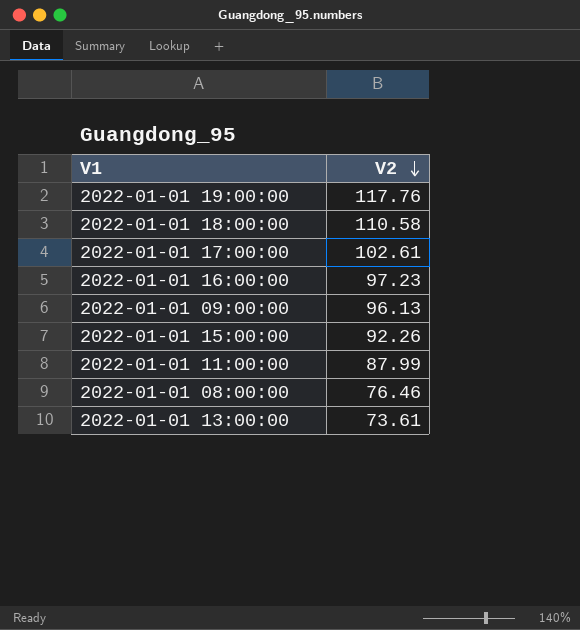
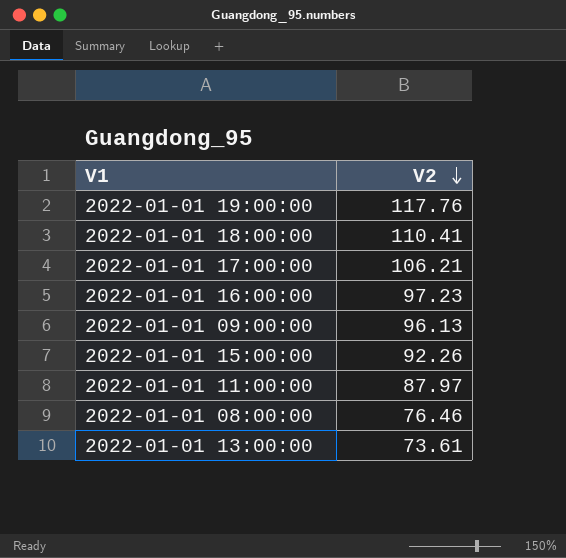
2022-01-01 18:00:00 | V2: 110.58 -> 110.41
2022-01-01 17:00:00 | V2: 102.61 -> 106.21
2022-01-01 11:00:00 | V2: 87.99 -> 87.97

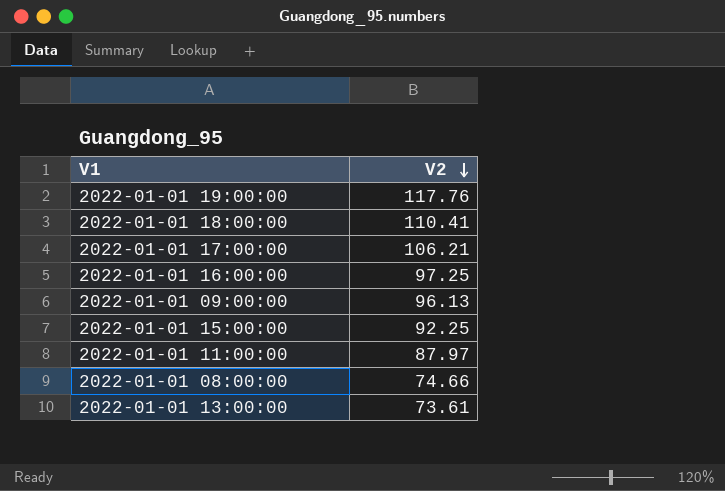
2022-01-01 16:00:00 | V2: 97.23 -> 97.25
2022-01-01 15:00:00 | V2: 92.26 -> 92.25
2022-01-01 08:00:00 | V2: 76.46 -> 74.66

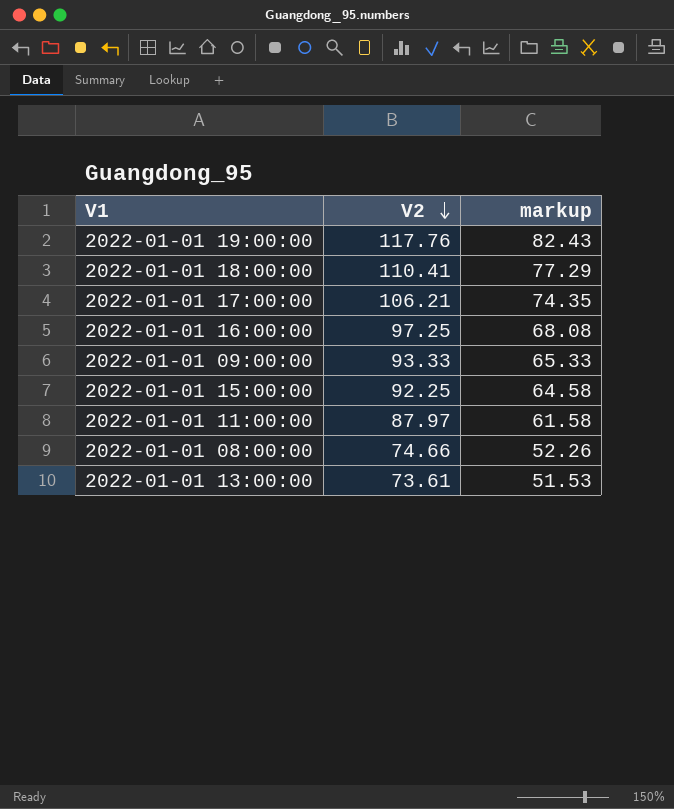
column markup | formula: none -> [V2] * 0.7
2022-01-01 09:00:00 | V2: 96.13 -> 93.33

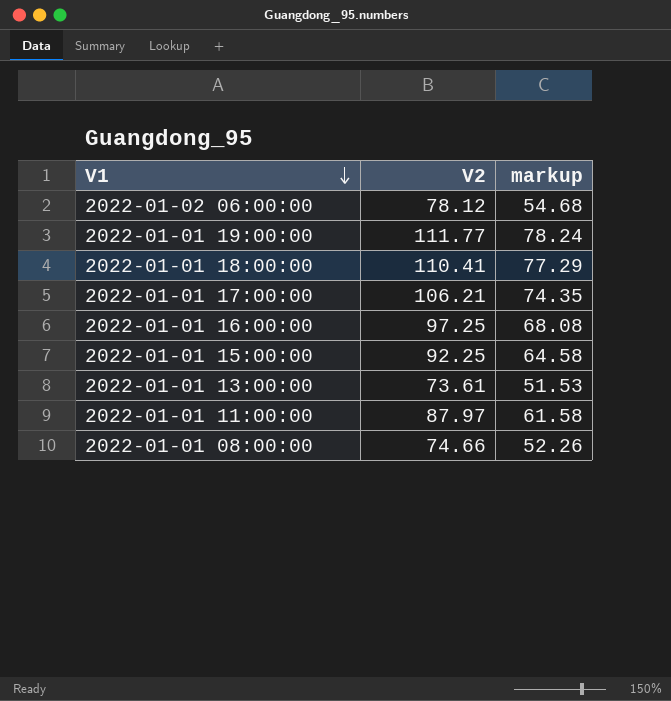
row order: V2 descending -> V1 descending
row 2022-01-01 09:00:00: 93.33 | 65.33 -> none
row 2022-01-02 06:00:00: none -> 78.12 | 54.68
2022-01-01 19:00:00 | V2: 117.76 -> 111.77
2022-01-01 19:00:00 | markup: 82.43 -> 78.24

